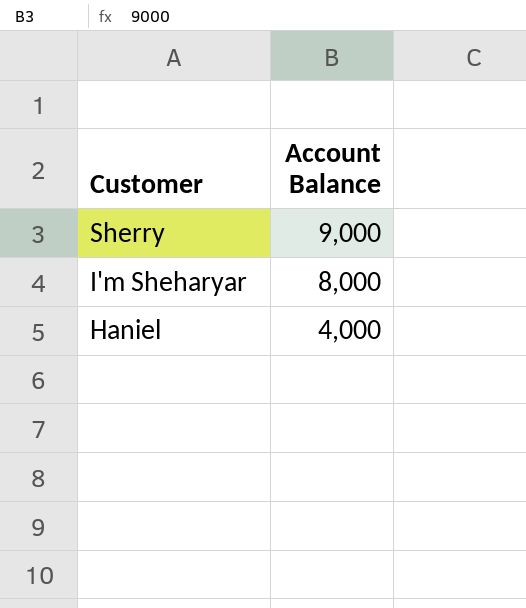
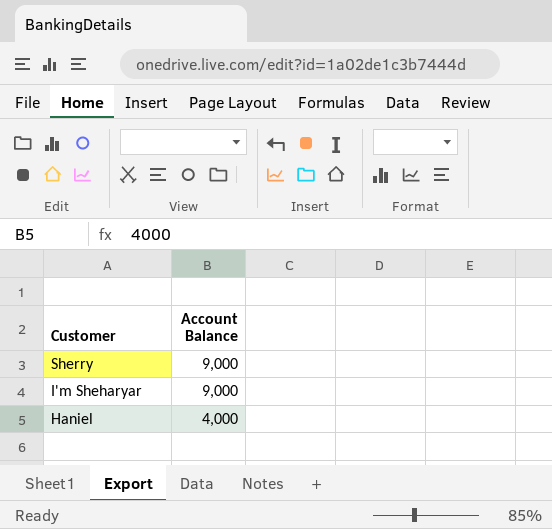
I'm Sheharyar | Account Balance: 8,000 -> 9,000

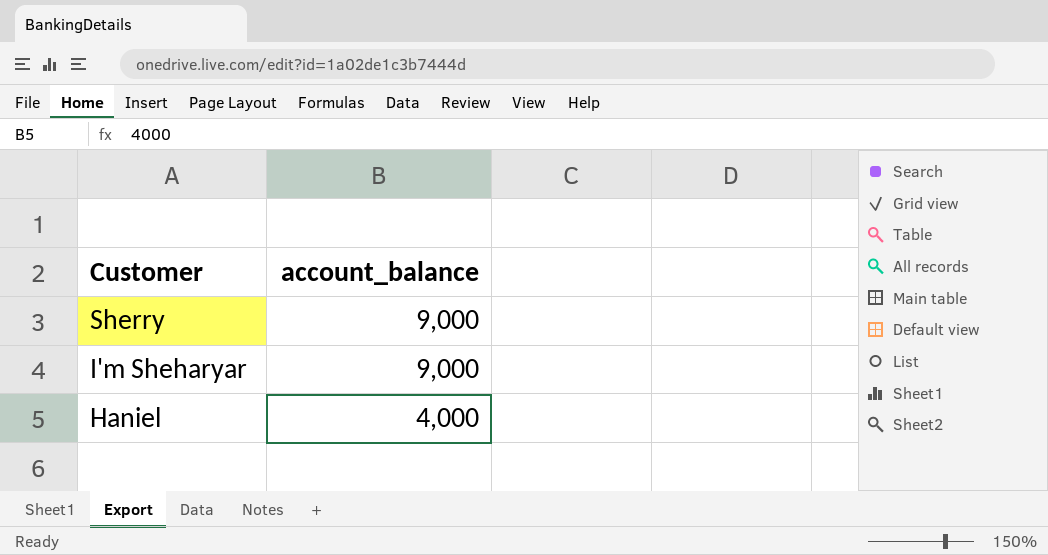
column name: Account Balance -> account_balance

